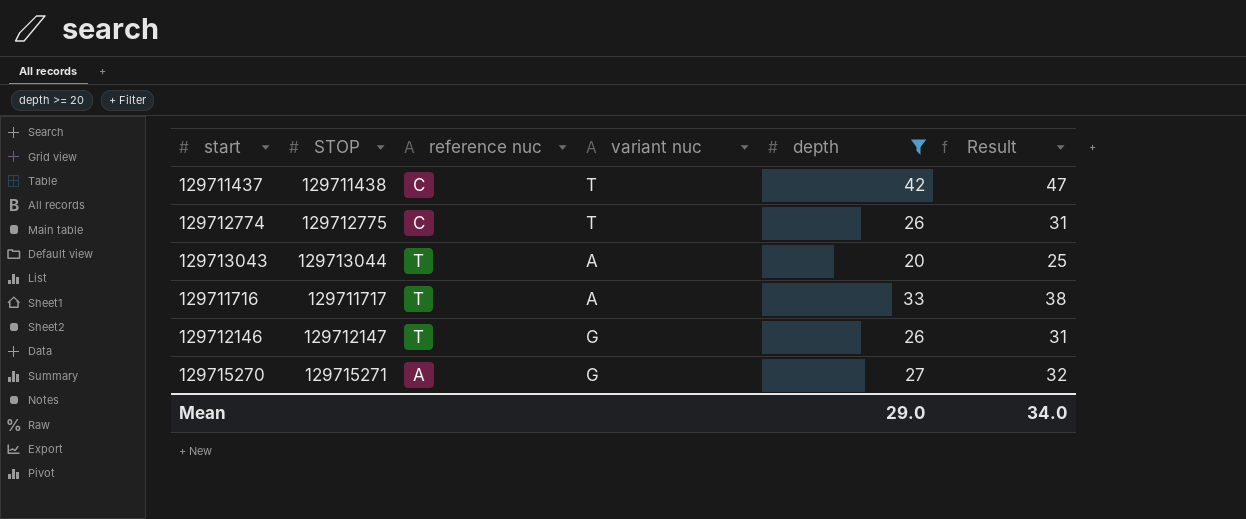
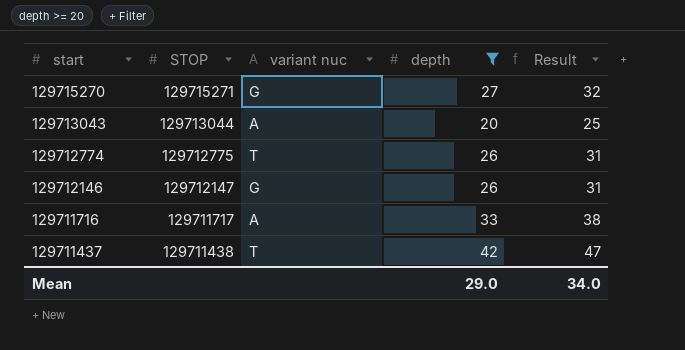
row order: none -> start descending
column reference nuc | position: 3 -> none

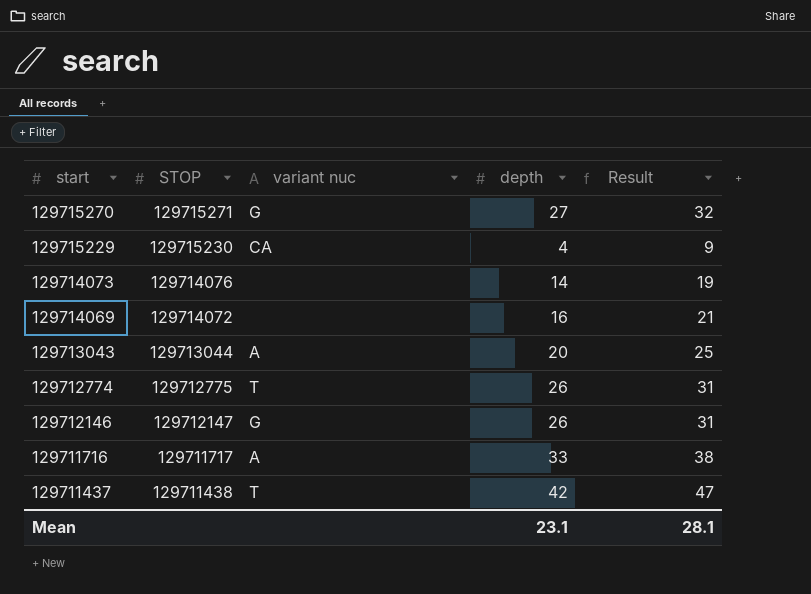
filter: depth >= 20 -> none
Mean | depth: 29.0 -> 23.1
Mean | Result: 34.0 -> 28.1

